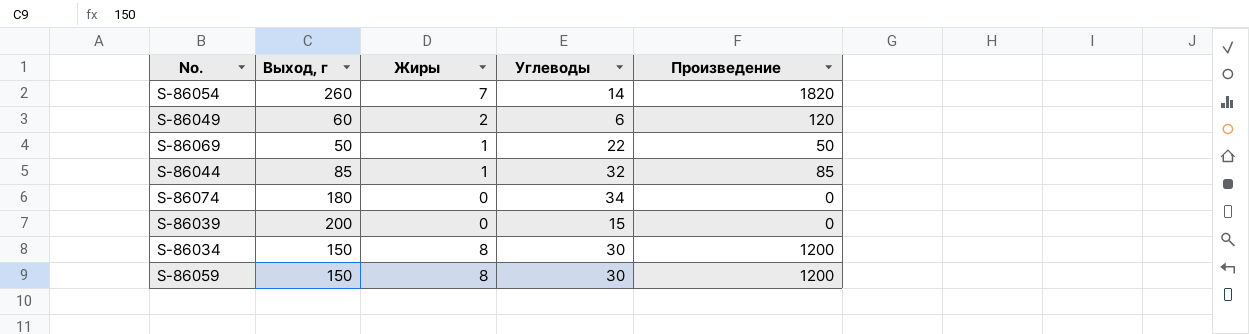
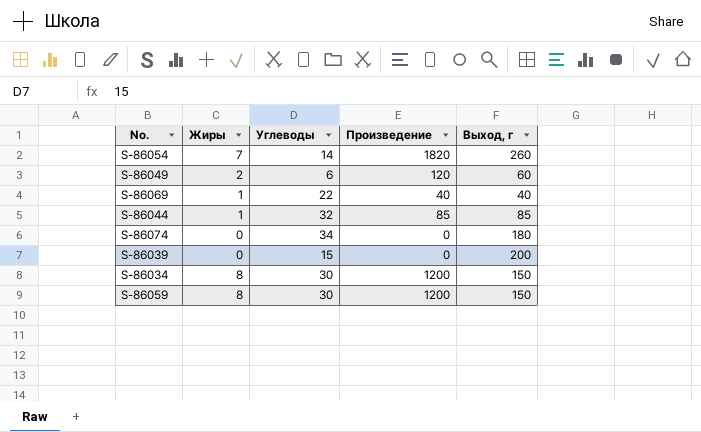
column Выход, г | position: 2 -> 5
S-86069 | Произведение: 50 -> 40
S-86069 | Выход, г: 50 -> 40

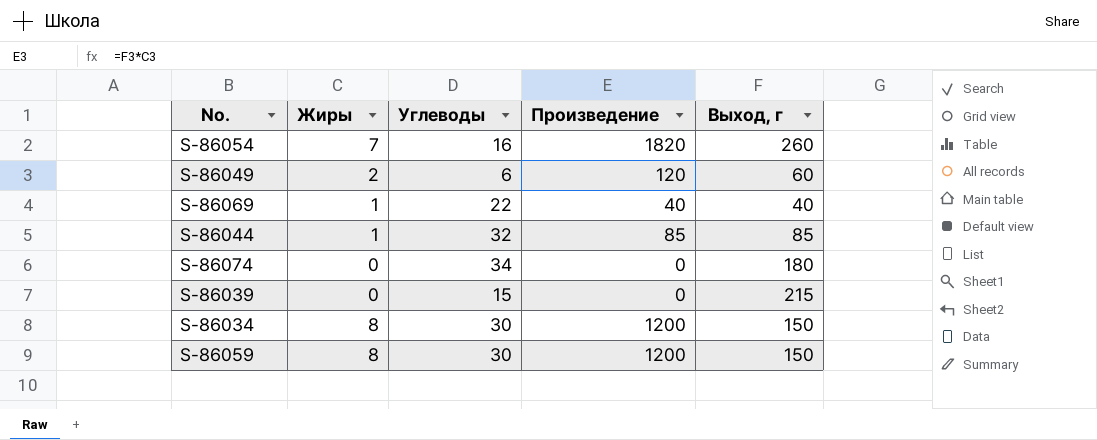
S-86054 | Углеводы: 14 -> 16
S-86039 | Выход, г: 200 -> 215

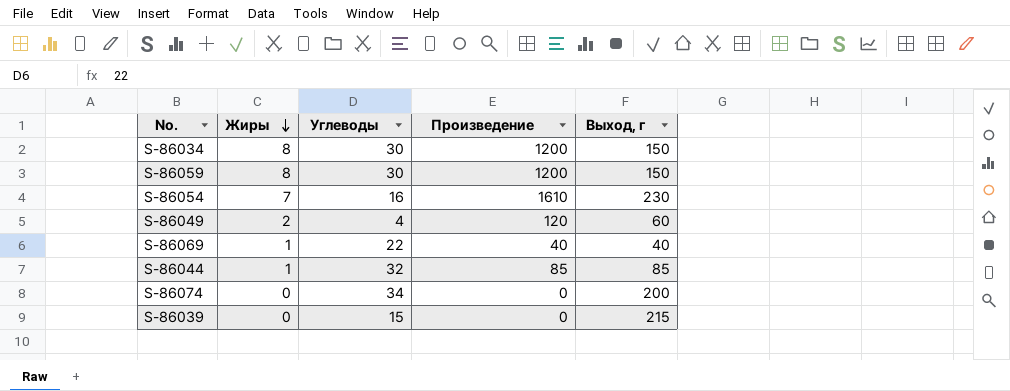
row order: none -> Жиры descending
S-86054 | Произведение: 1820 -> 1610
S-86054 | Выход, г: 260 -> 230
S-86049 | Углеводы: 6 -> 4
S-86074 | Выход, г: 180 -> 200

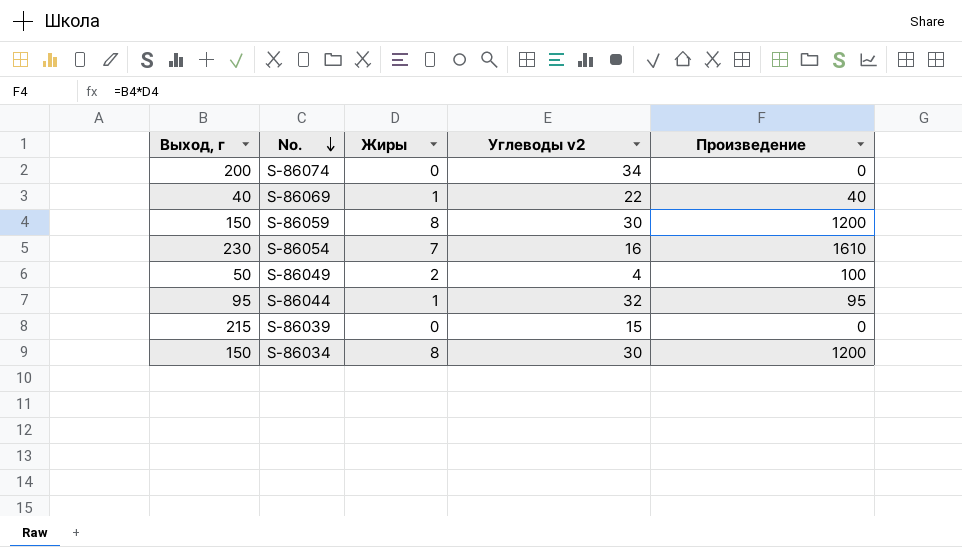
row order: Жиры descending -> No. descending
column Выход, г | position: 5 -> 1
column name: Углеводы -> Углеводы v2
S-86049 | Выход, г: 60 -> 50
S-86049 | Произведение: 120 -> 100
S-86044 | Выход, г: 85 -> 95
S-86044 | Произведение: 85 -> 95

